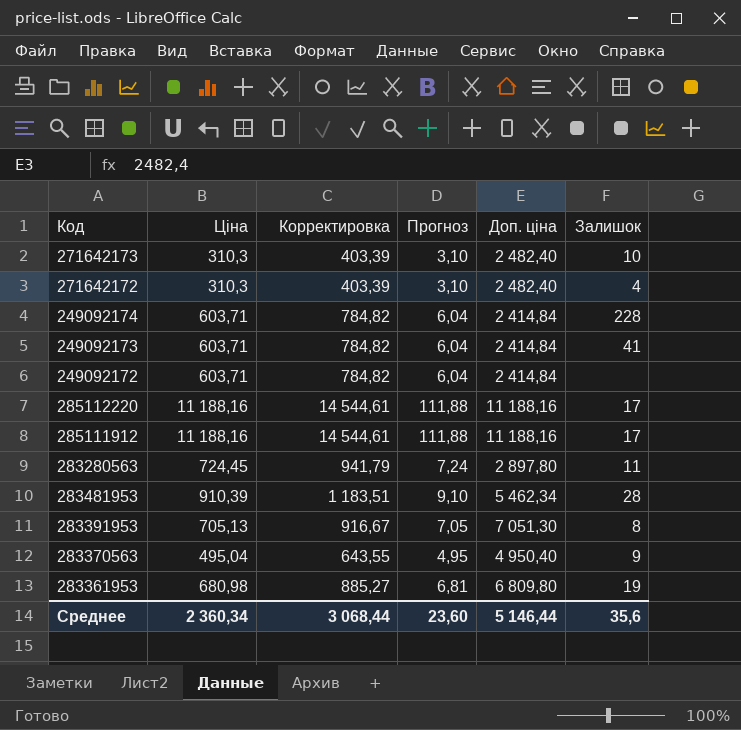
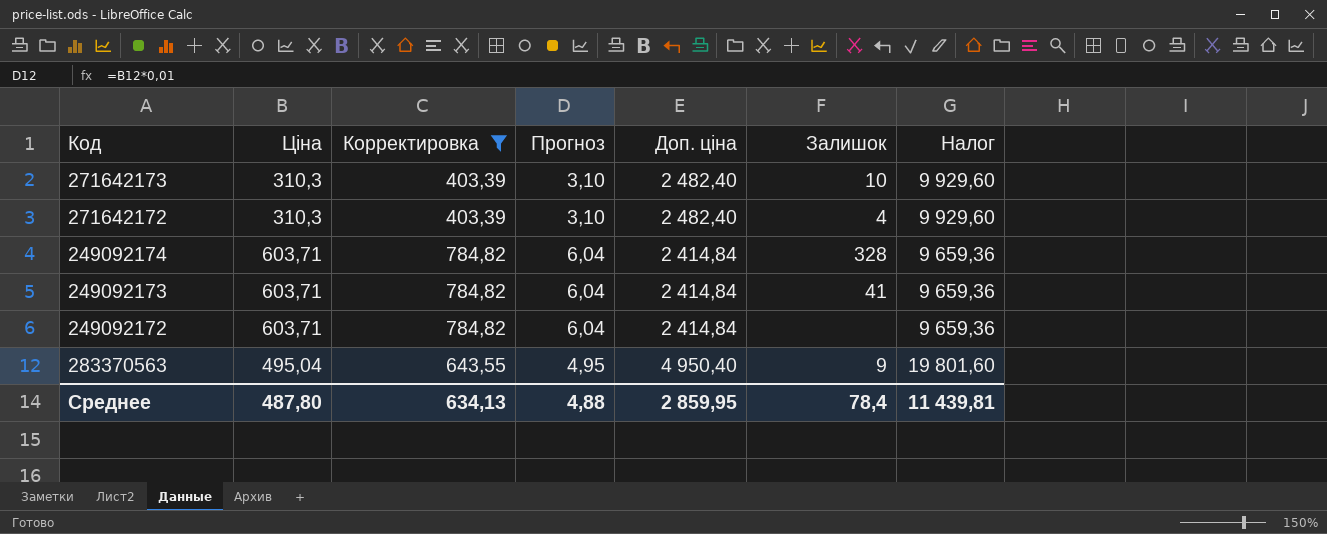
filter: none -> Корректировка <= 784,82
column Налог | formula: none -> [Доп. ціна] * 4
249092174 | Залишок: 228 -> 328
Среднее | Ціна: 2 360,34 -> 487,80
Среднее | Корректировка: 3 068,44 -> 634,13
Среднее | Прогноз: 23,60 -> 4,88
Среднее | Доп. ціна: 5 146,44 -> 2 859,95
Среднее | Залишок: 35,6 -> 78,4

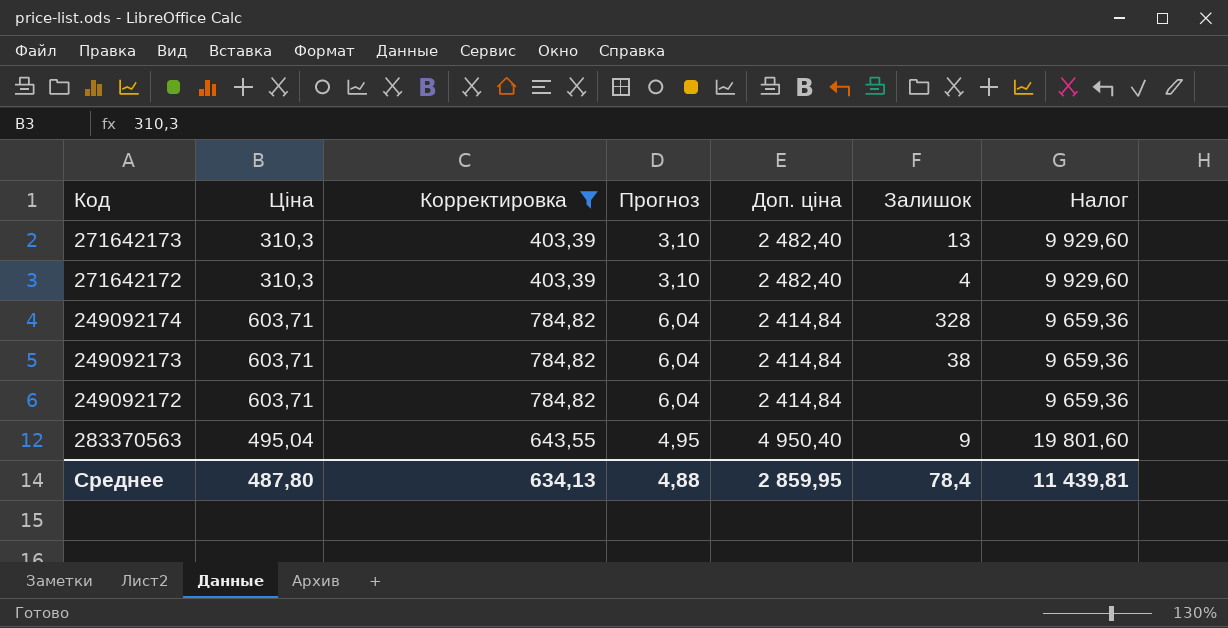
271642173 | Залишок: 10 -> 13
249092173 | Залишок: 41 -> 38

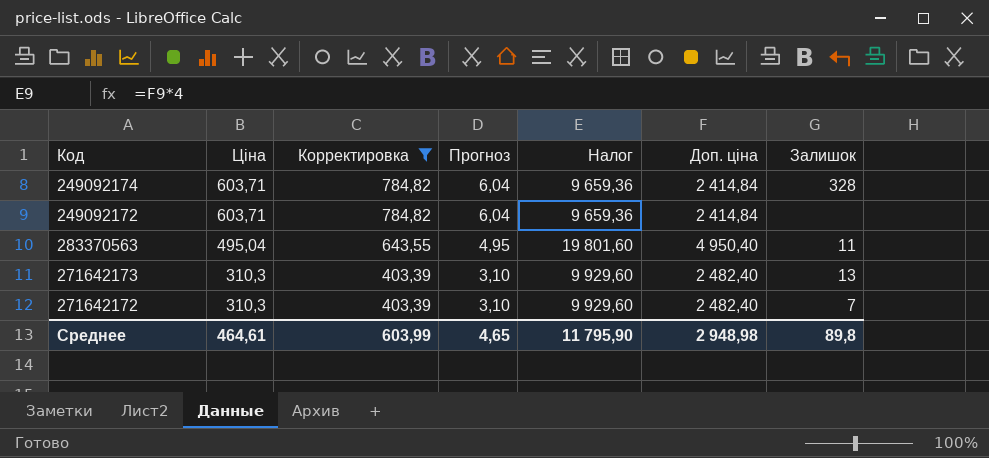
row order: none -> Ціна descending
column Налог | position: 7 -> 5
row 249092173: 603,71 | 784,82 | 6,04 | 2 414,84 | 38 | 9 659,36 -> none
283370563 | Залишок: 9 -> 11
271642172 | Залишок: 4 -> 7
Среднее | Ціна: 487,80 -> 464,61
Среднее | Корректировка: 634,13 -> 603,99
Среднее | Прогноз: 4,88 -> 4,65
Среднее | Налог: 11 439,81 -> 11 795,90
Среднее | Доп. ціна: 2 859,95 -> 2 948,98
Среднее | Залишок: 78,4 -> 89,8

